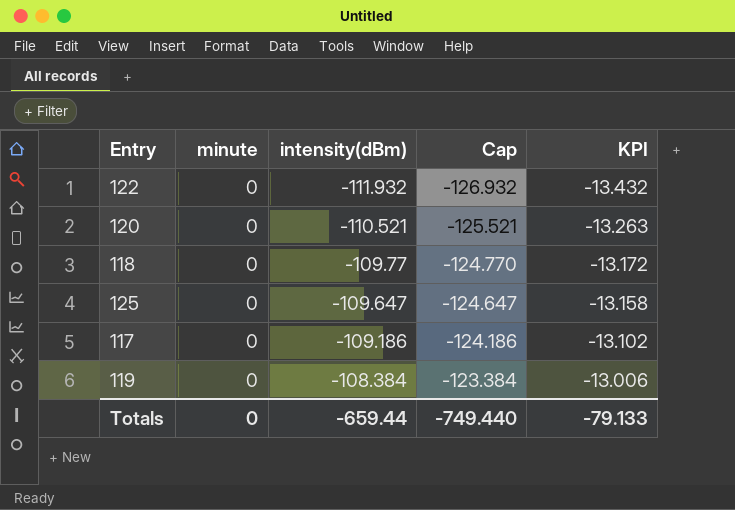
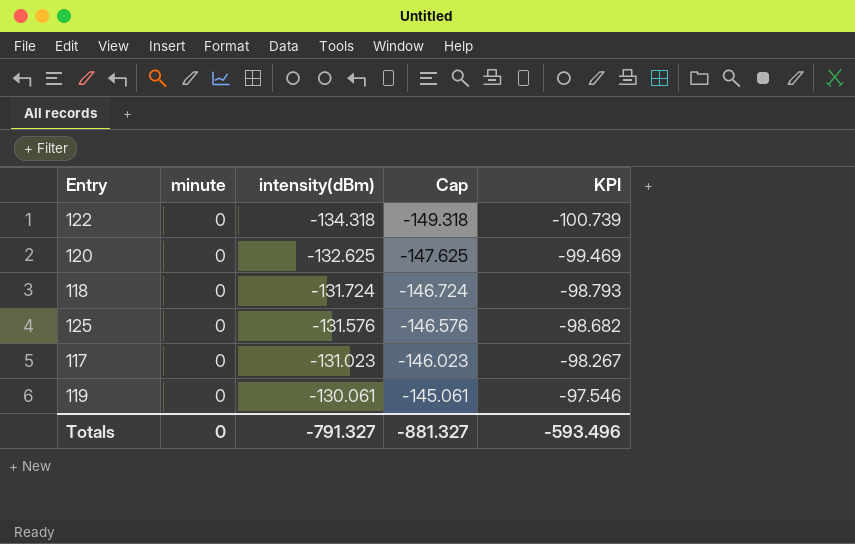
column KPI | formula: [intensity(dBm)] * 0.12 -> [intensity(dBm)] * 0.75
122 | intensity(dBm): -111.932 -> -134.318
122 | Cap: -126.932 -> -149.318
120 | intensity(dBm): -110.521 -> -132.625
120 | Cap: -125.521 -> -147.625
118 | intensity(dBm): -109.77 -> -131.724
118 | Cap: -124.770 -> -146.724
125 | intensity(dBm): -109.647 -> -131.576
125 | Cap: -124.647 -> -146.576
117 | intensity(dBm): -109.186 -> -131.023
117 | Cap: -124.186 -> -146.023
119 | intensity(dBm): -108.384 -> -130.061
119 | Cap: -123.384 -> -145.061
Totals | intensity(dBm): -659.44 -> -791.327
Totals | Cap: -749.440 -> -881.327
Totals | KPI: -79.133 -> -593.496

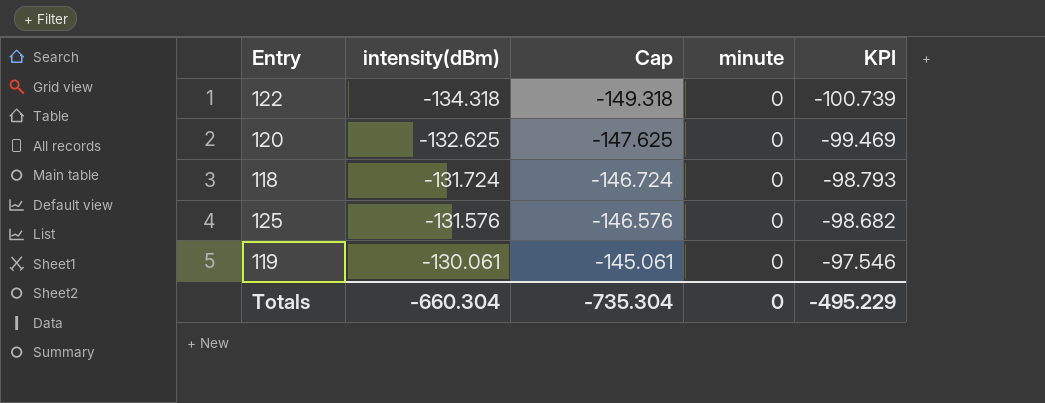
column minute | position: 2 -> 4
row 117: 0 | -131.023 | -146.023 | -98.267 -> none
Totals | intensity(dBm): -791.327 -> -660.304
Totals | Cap: -881.327 -> -735.304
Totals | KPI: -593.496 -> -495.229

